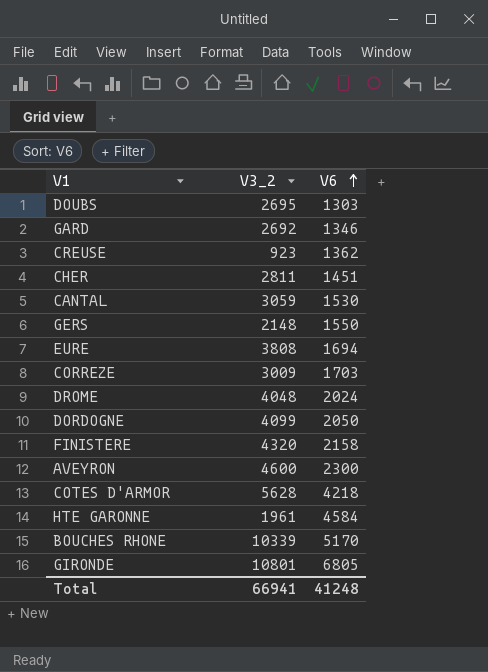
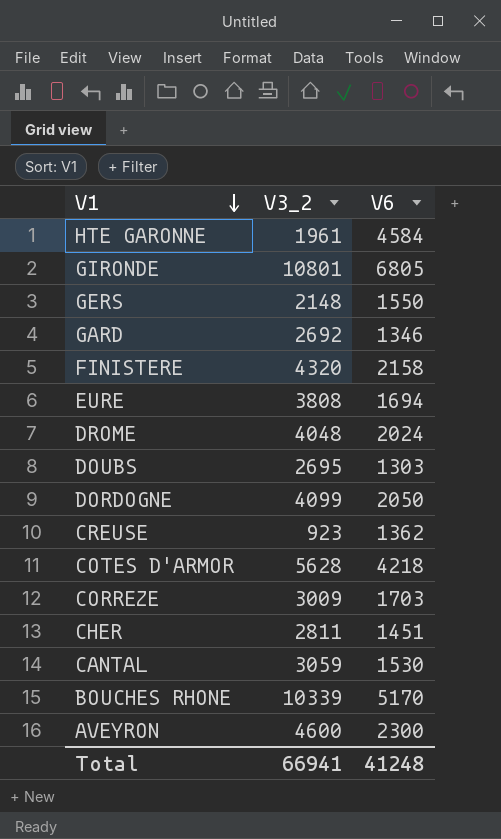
row order: V6 ascending -> V1 descending

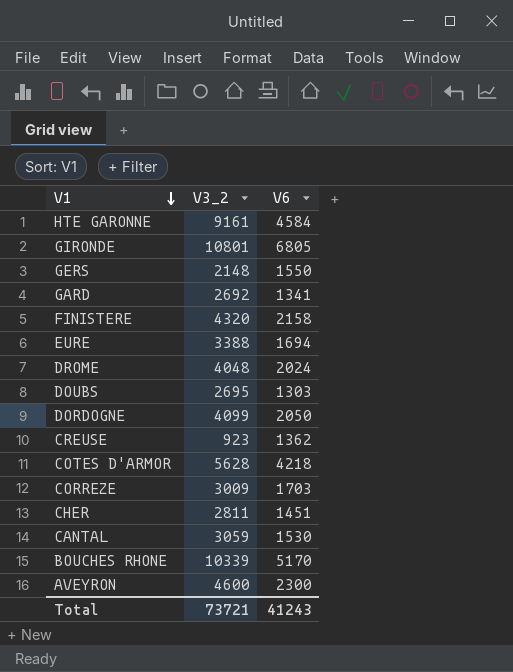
HTE GARONNE | V3_2: 1961 -> 9161
GARD | V6: 1346 -> 1341
EURE | V3_2: 3808 -> 3388
Total | V3_2: 66941 -> 73721
Total | V6: 41248 -> 41243

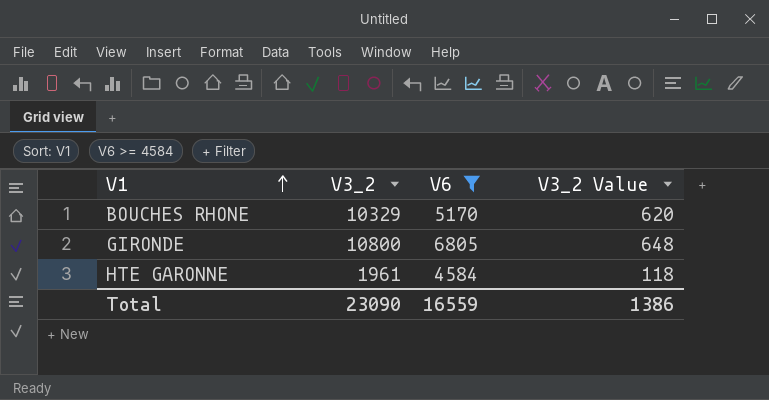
filter: none -> V6 >= 4584
row order: V1 descending -> V1 ascending
column V3_2 Value | formula: none -> [V3_2] * 0.06
BOUCHES RHONE | V3_2: 10339 -> 10329
GIRONDE | V3_2: 10801 -> 10800
HTE GARONNE | V3_2: 9161 -> 1961
Total | V3_2: 73721 -> 23090
Total | V6: 41243 -> 16559

